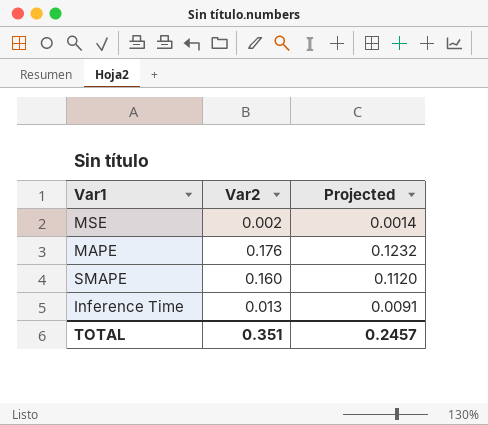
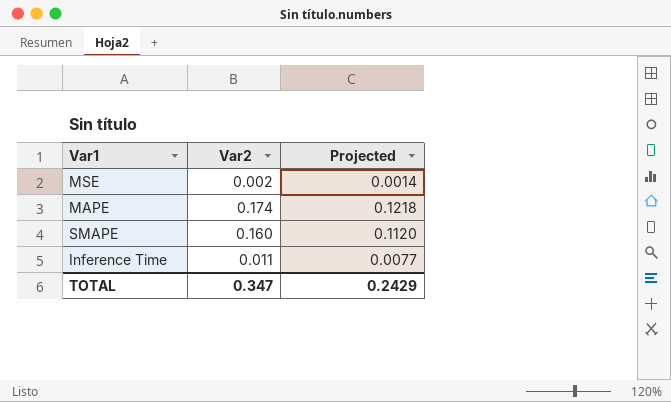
MAPE | Var2: 0.176 -> 0.174
MAPE | Projected: 0.1232 -> 0.1218
Inference Time | Var2: 0.013 -> 0.011
Inference Time | Projected: 0.0091 -> 0.0077
TOTAL | Var2: 0.351 -> 0.347
TOTAL | Projected: 0.2457 -> 0.2429

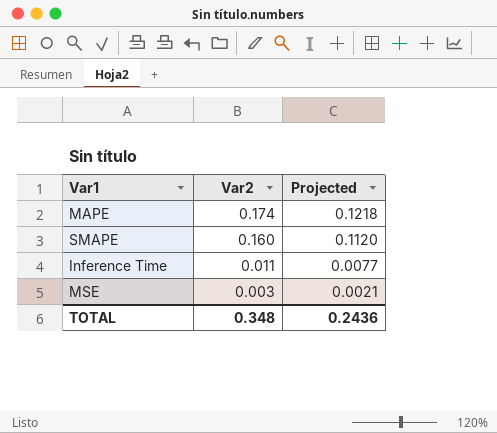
row order: none -> Var2 descending
MSE | Var2: 0.002 -> 0.003
MSE | Projected: 0.0014 -> 0.0021
TOTAL | Var2: 0.347 -> 0.348
TOTAL | Projected: 0.2429 -> 0.2436

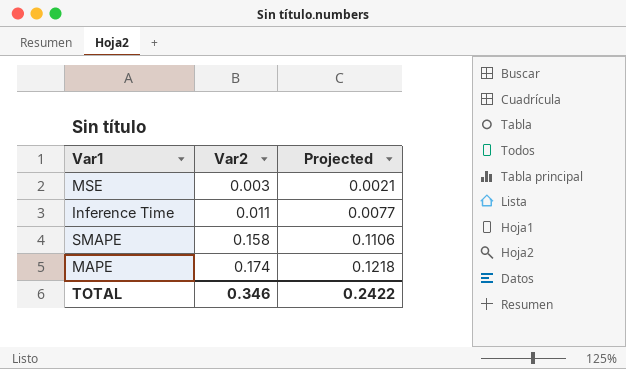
row order: Var2 descending -> Var2 ascending
SMAPE | Var2: 0.160 -> 0.158
SMAPE | Projected: 0.1120 -> 0.1106
TOTAL | Var2: 0.348 -> 0.346
TOTAL | Projected: 0.2436 -> 0.2422

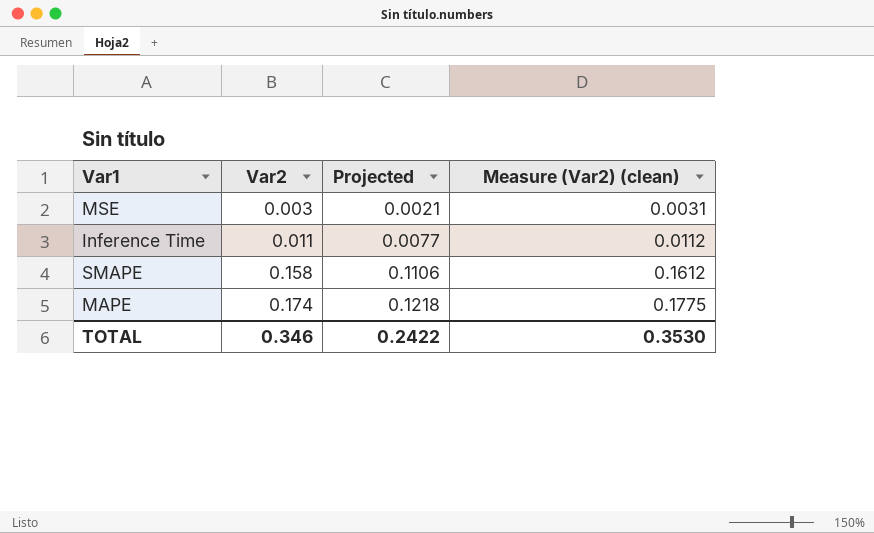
column Measure (Var2) (clean) | formula: none -> [Var2] * 1.02

